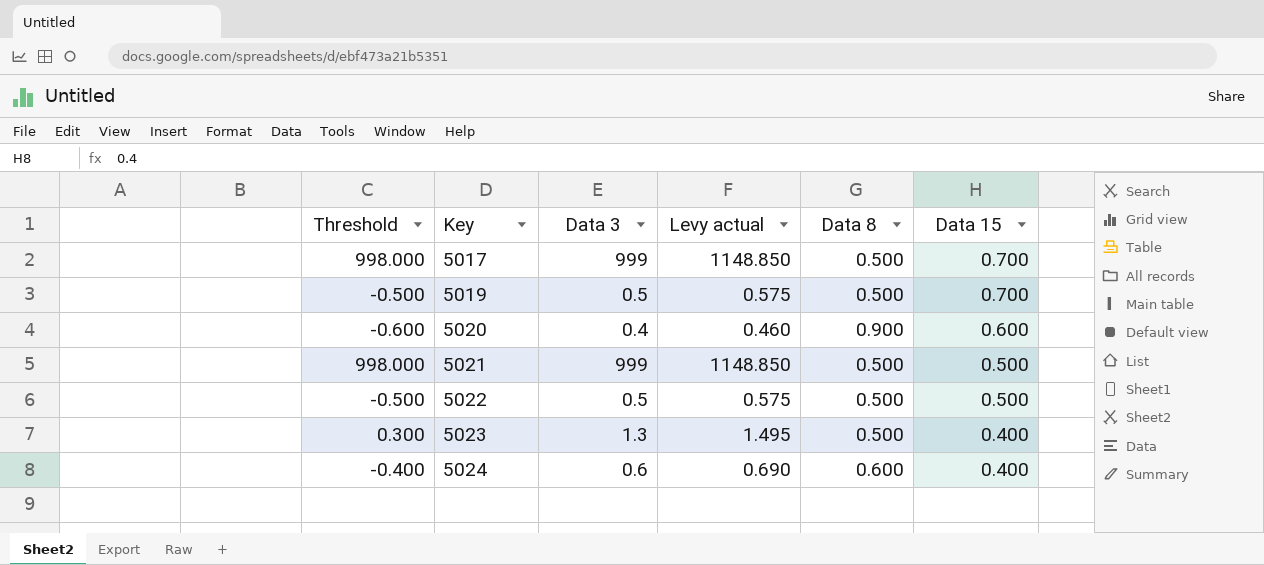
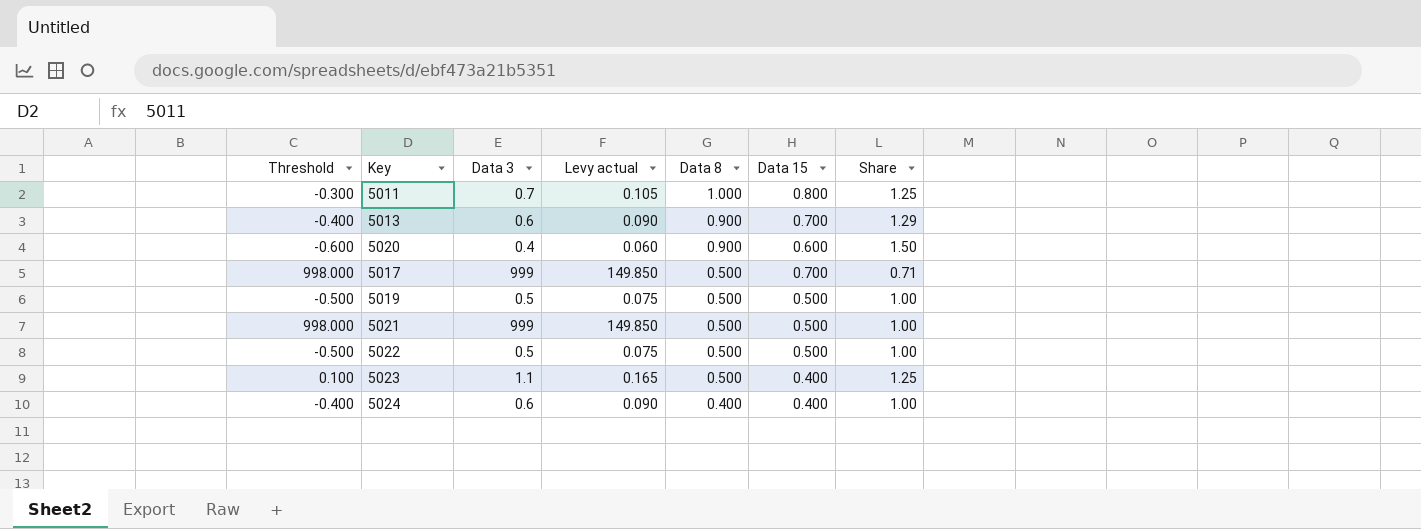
row order: Key ascending -> Data 8 descending
column Levy actual | formula: [Data 3] * 1.15 -> [Data 3] * 0.15
column Share | formula: none -> [Data 8] / [Data 15]
row 5011: none -> -0.300 | 0.7 | 0.105 | 1.000 | 0.800 | 1.25
row 5013: none -> -0.400 | 0.6 | 0.090 | 0.900 | 0.700 | 1.29
5019 | Data 15: 0.700 -> 0.500
5023 | Threshold: 0.300 -> 0.100
5023 | Data 3: 1.3 -> 1.1
5024 | Data 8: 0.600 -> 0.400

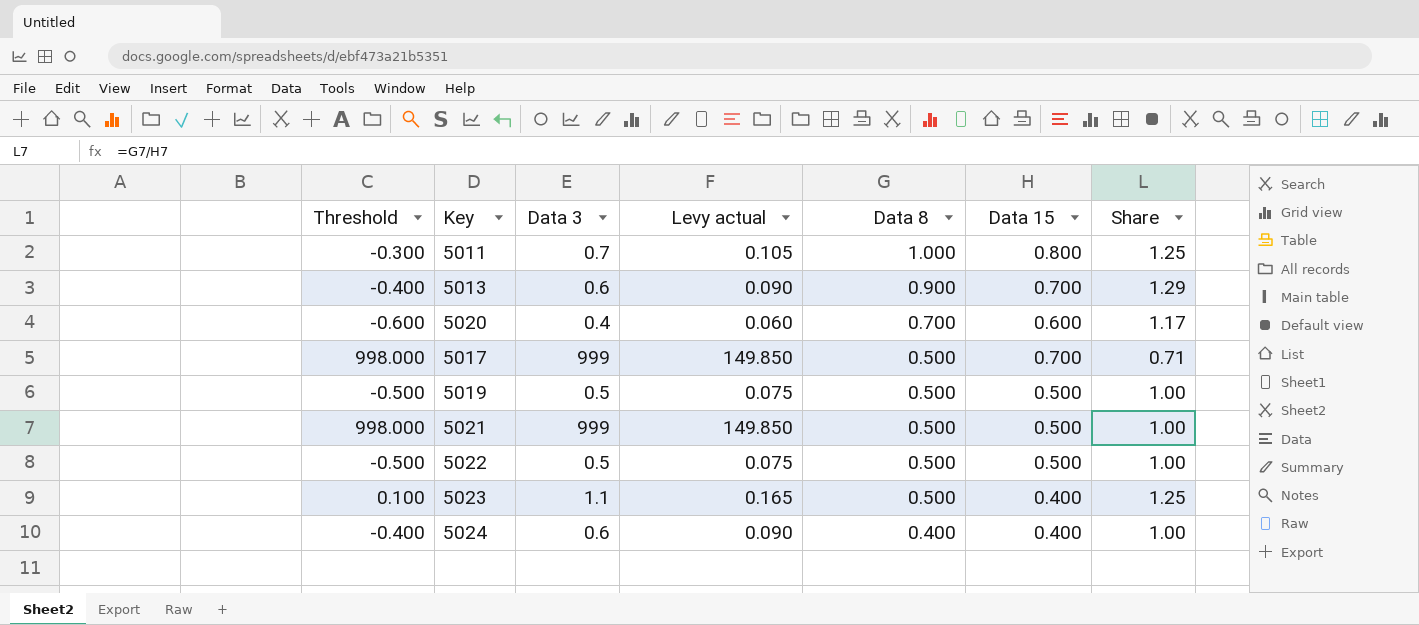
5020 | Data 8: 0.900 -> 0.700
5020 | Share: 1.50 -> 1.17

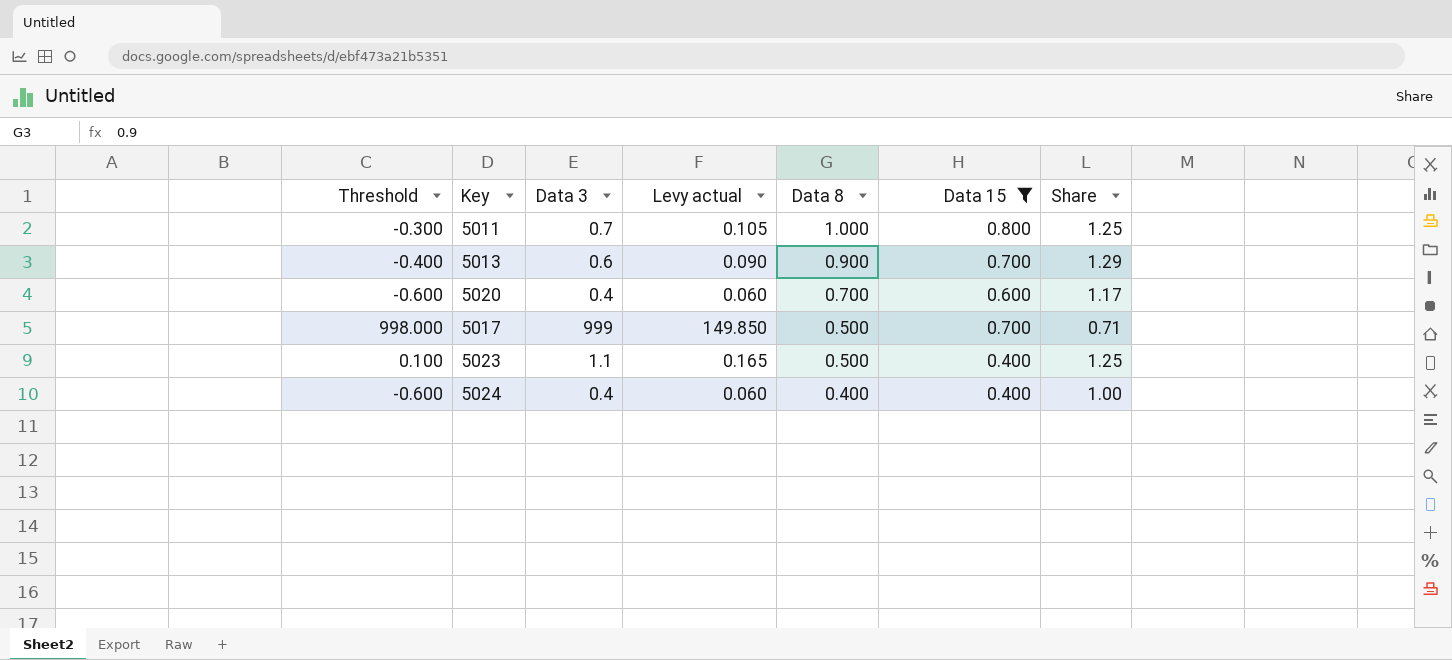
filter: none -> Data 15 != 0.500
5024 | Threshold: -0.400 -> -0.600
5024 | Data 3: 0.6 -> 0.4
5024 | Levy actual: 0.090 -> 0.060

